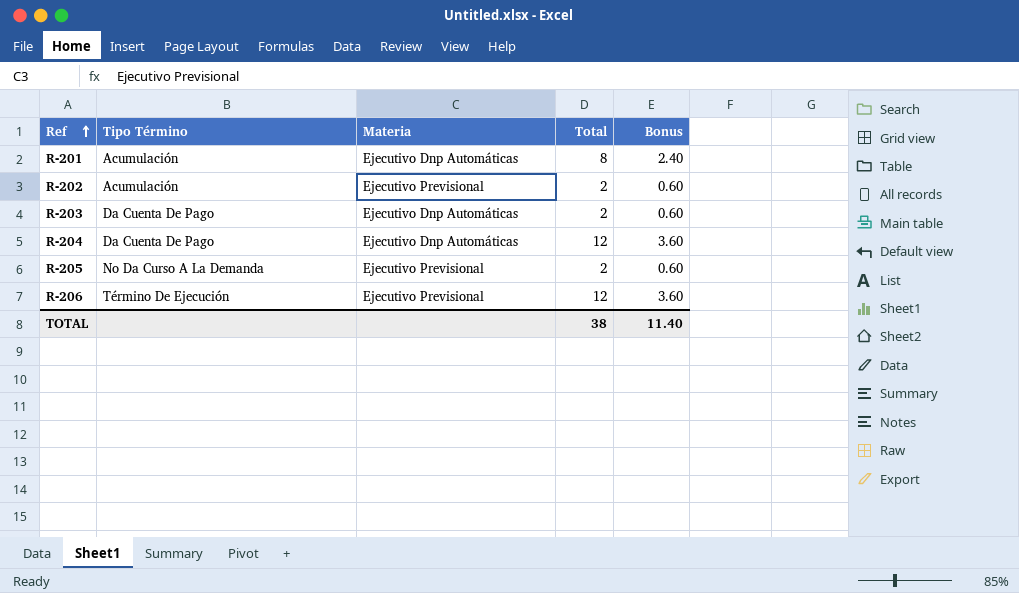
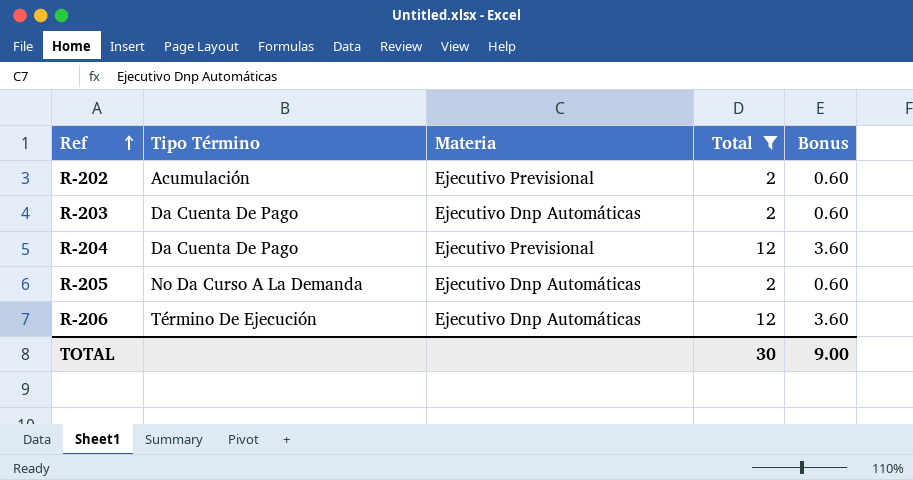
filter: none -> Total != 8
R-204 | Materia: Ejecutivo Dnp Automáticas -> Ejecutivo Previsional
R-205 | Materia: Ejecutivo Previsional -> Ejecutivo Dnp Automáticas
R-206 | Materia: Ejecutivo Previsional -> Ejecutivo Dnp Automáticas
TOTAL | Total: 38 -> 30
TOTAL | Bonus: 11.40 -> 9.00

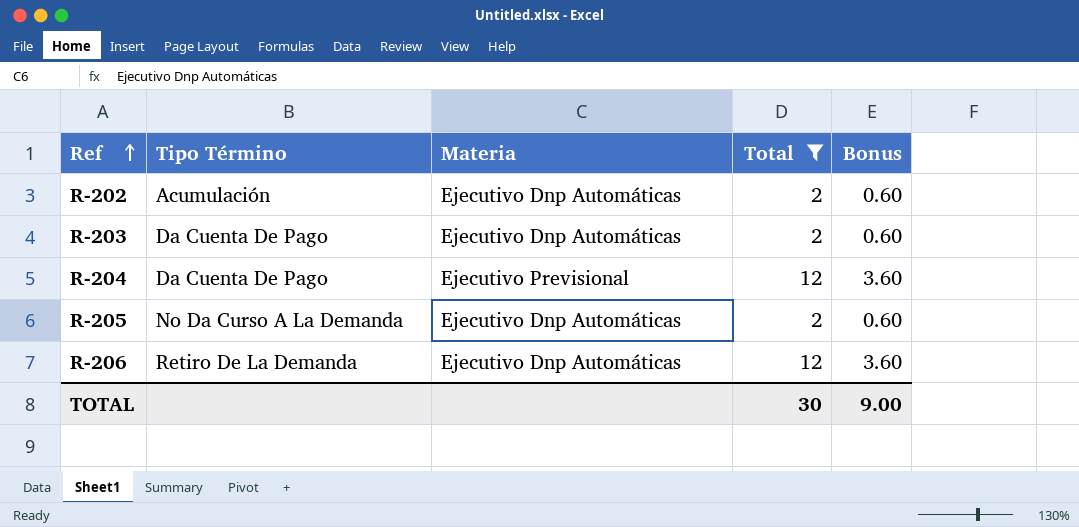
R-202 | Materia: Ejecutivo Previsional -> Ejecutivo Dnp Automáticas
R-206 | Tipo Término: Término De Ejecución -> Retiro De La Demanda

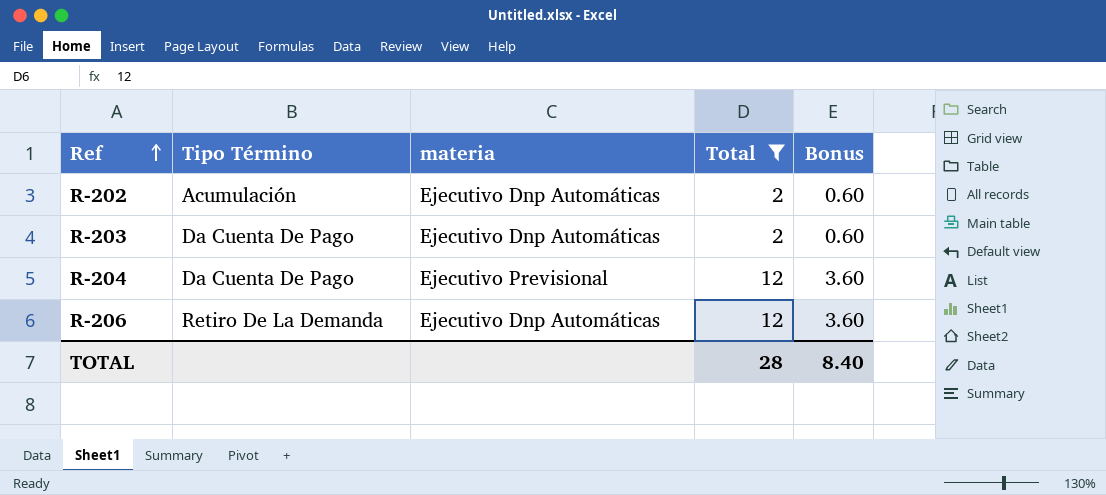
column name: Materia -> materia
row R-205: No Da Curso A La Demanda | Ejecutivo Dnp Automáticas | 2 | 0.60 -> none
TOTAL | Total: 30 -> 28
TOTAL | Bonus: 9.00 -> 8.40

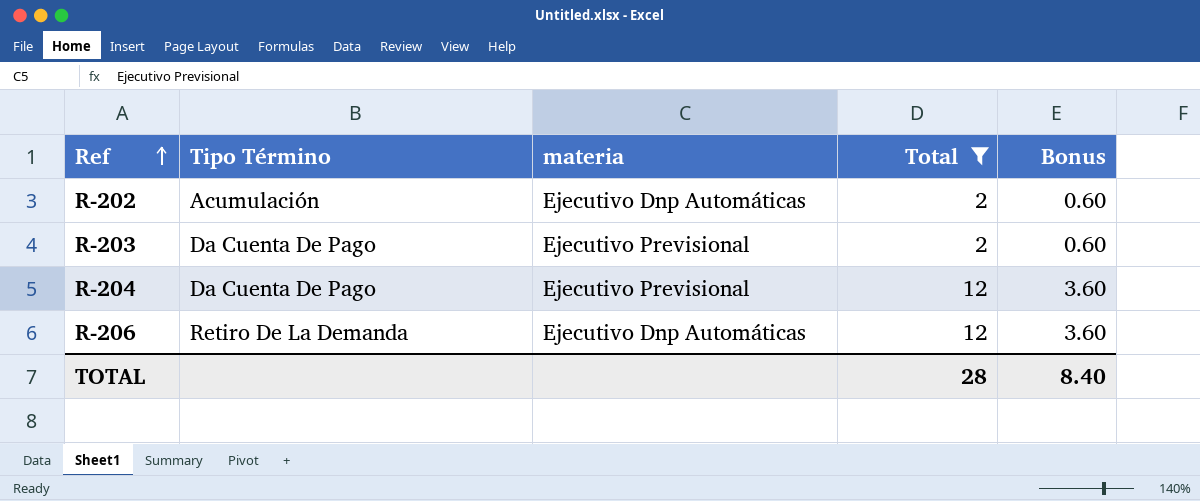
R-203 | materia: Ejecutivo Dnp Automáticas -> Ejecutivo Previsional

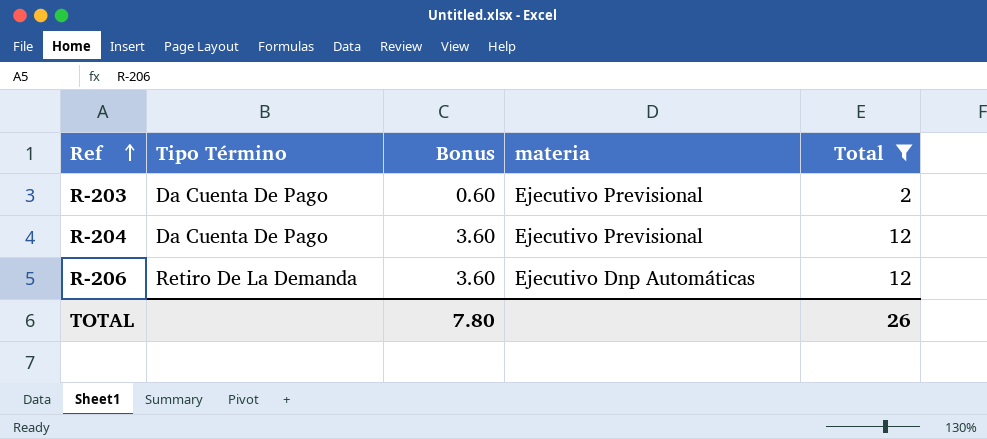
column Bonus | position: 5 -> 3
row R-202: Acumulación | Ejecutivo Dnp Automáticas | 2 | 0.60 -> none
TOTAL | Bonus: 8.40 -> 7.80
TOTAL | Total: 28 -> 26

